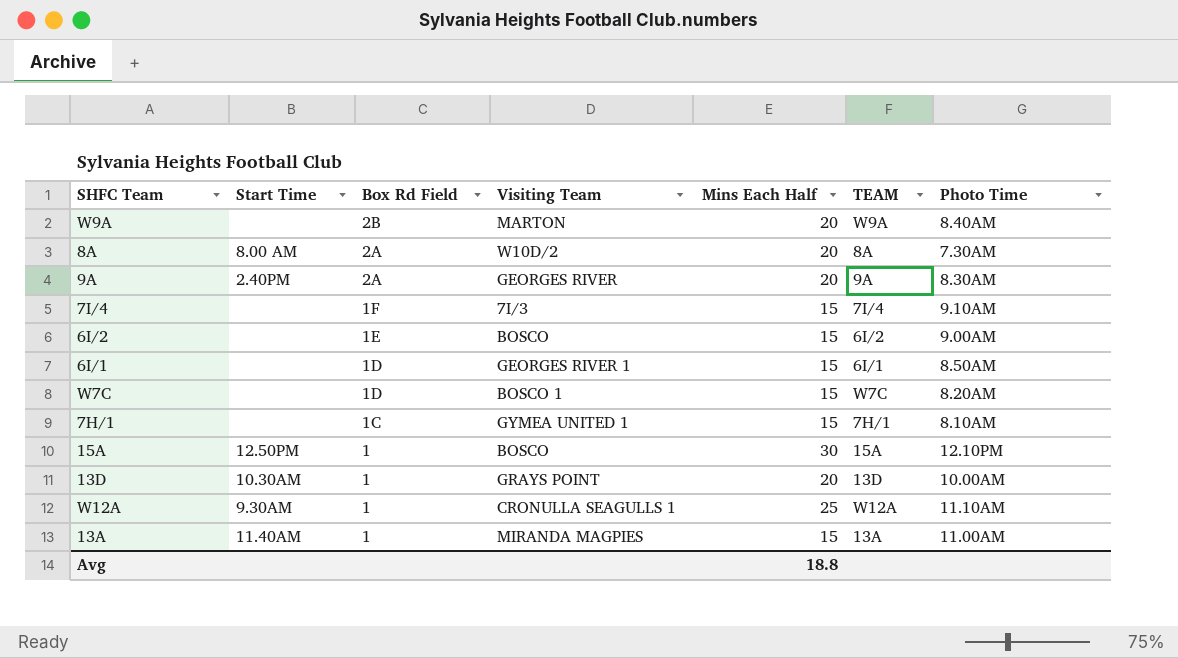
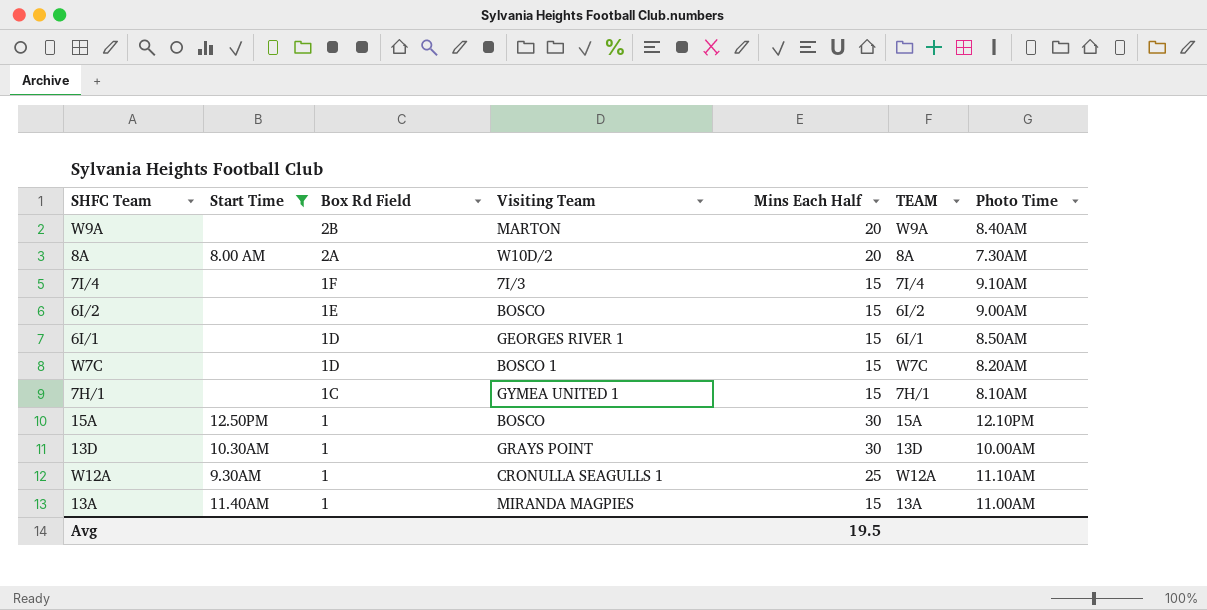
filter: none -> Start Time != 2.40PM
13D | Mins Each Half: 20 -> 30
Avg | Mins Each Half: 18.8 -> 19.5

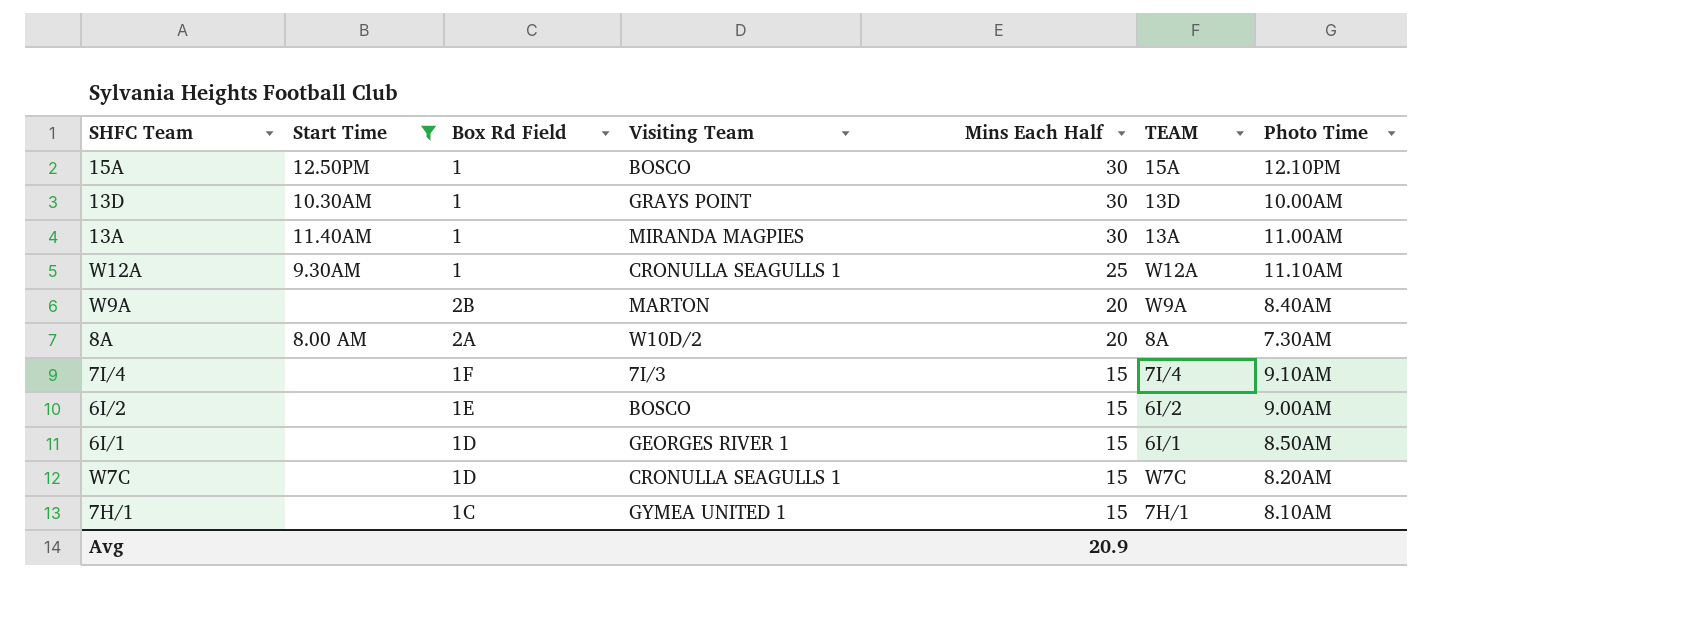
row order: Box Rd Field descending -> Mins Each Half descending
13A | Mins Each Half: 15 -> 30
W7C | Visiting Team: BOSCO 1 -> CRONULLA SEAGULLS 1
Avg | Mins Each Half: 19.5 -> 20.9

